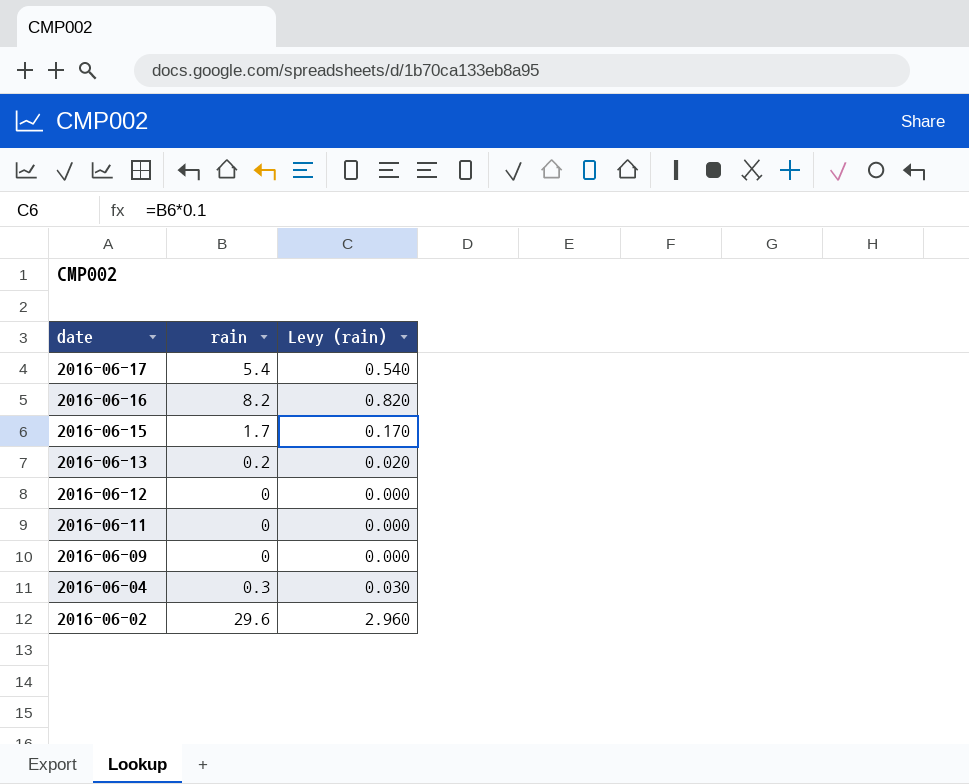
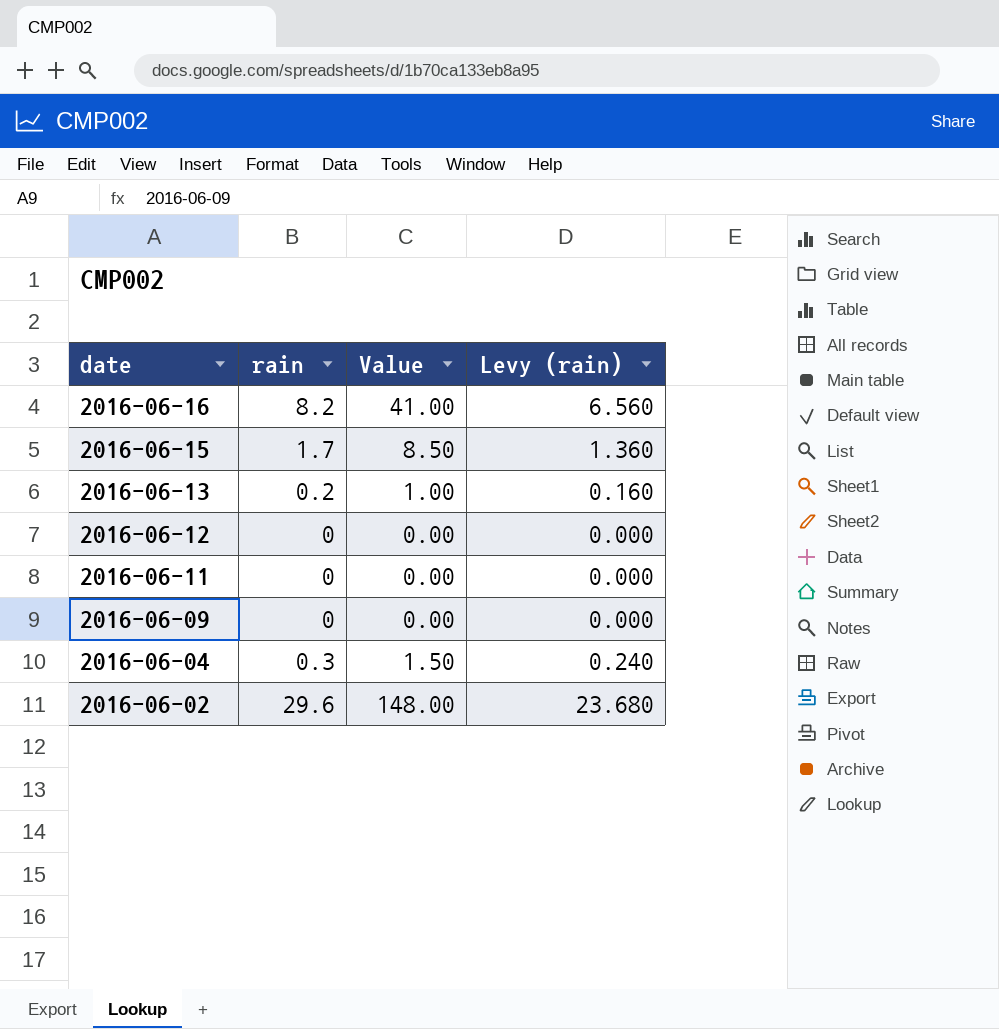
column Value | formula: none -> [rain] * 5
column Levy (rain) | formula: [rain] * 0.1 -> [rain] * 0.8
row 2016-06-17: 5.4 | 0.540 -> none

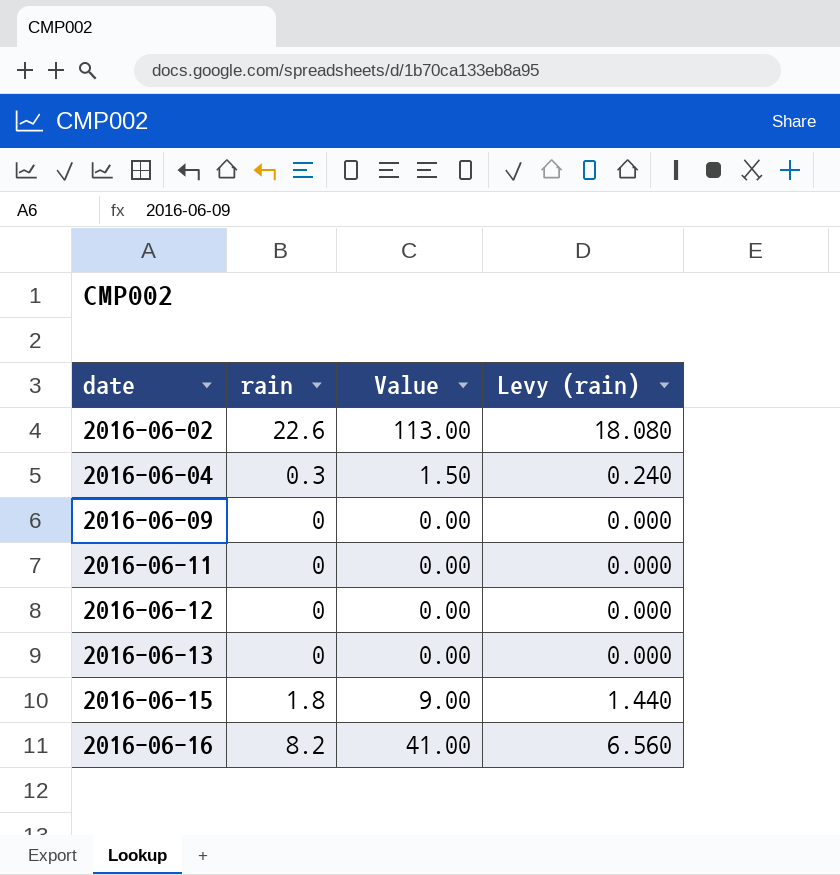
row order: date descending -> date ascending
2016-06-02 | rain: 29.6 -> 22.6
2016-06-02 | Value: 148.00 -> 113.00
2016-06-02 | Levy (rain): 23.680 -> 18.080
2016-06-13 | rain: 0.2 -> 0
2016-06-13 | Value: 1.00 -> 0.00
2016-06-13 | Levy (rain): 0.160 -> 0.000
2016-06-15 | rain: 1.7 -> 1.8
2016-06-15 | Value: 8.50 -> 9.00
2016-06-15 | Levy (rain): 1.360 -> 1.440

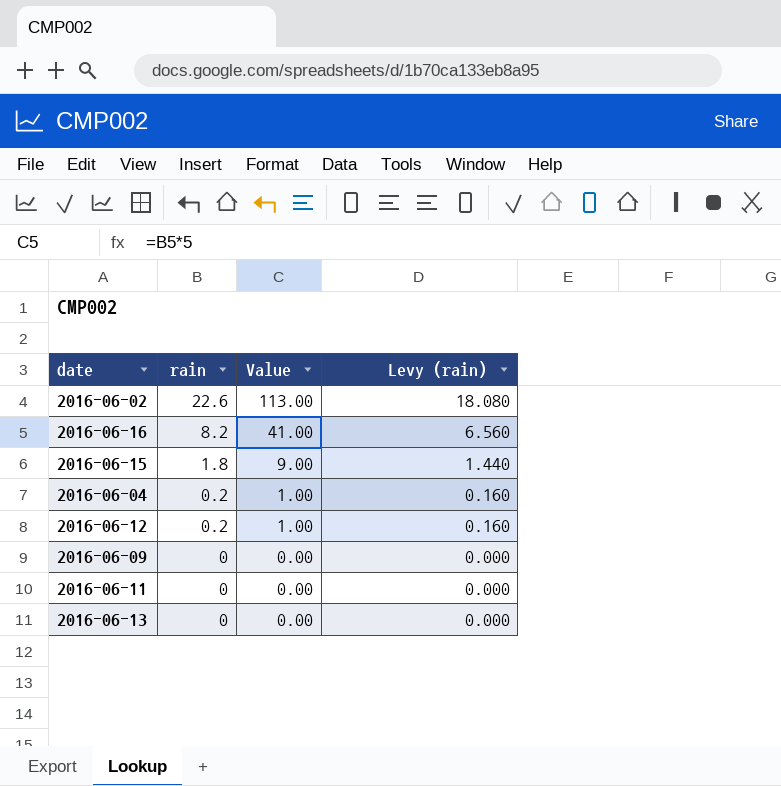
row order: date ascending -> rain descending
2016-06-04 | rain: 0.3 -> 0.2
2016-06-04 | Value: 1.50 -> 1.00
2016-06-04 | Levy (rain): 0.240 -> 0.160
2016-06-12 | rain: 0 -> 0.2
2016-06-12 | Value: 0.00 -> 1.00
2016-06-12 | Levy (rain): 0.000 -> 0.160

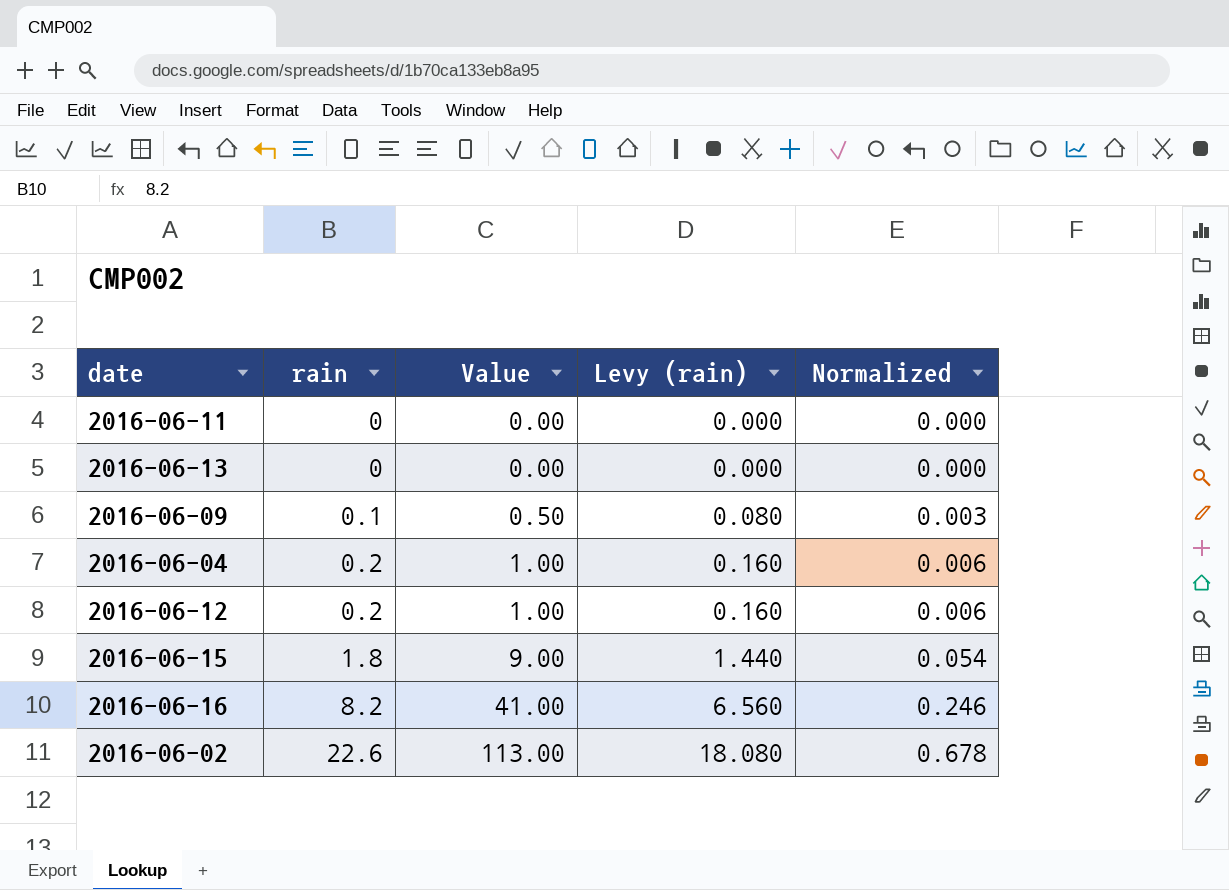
row order: rain descending -> rain ascending
column Normalized | formula: none -> [rain] * 0.03
2016-06-09 | rain: 0 -> 0.1
2016-06-09 | Value: 0.00 -> 0.50
2016-06-09 | Levy (rain): 0.000 -> 0.080

